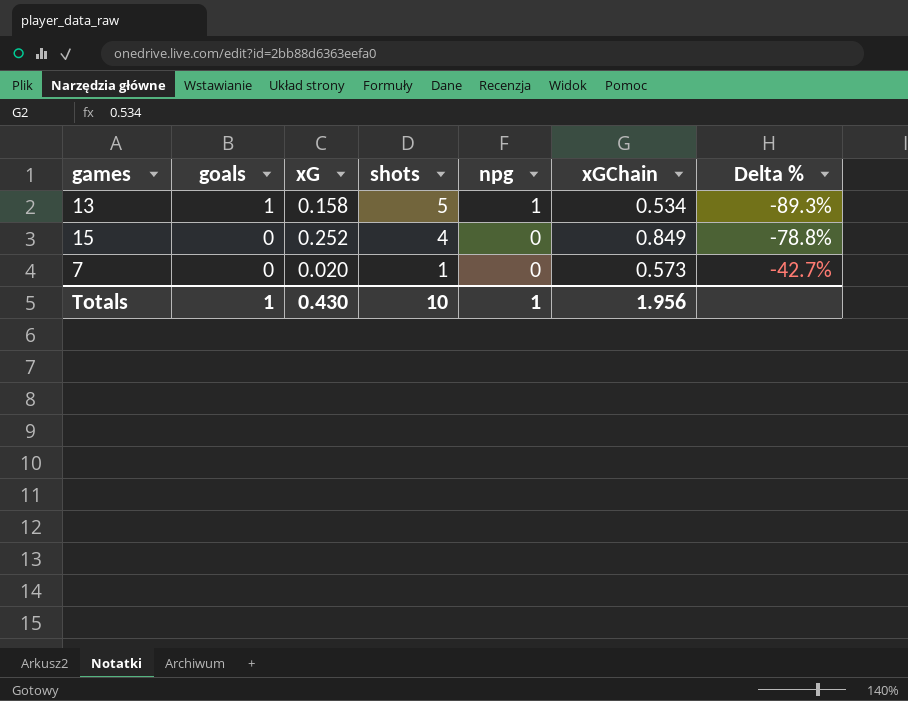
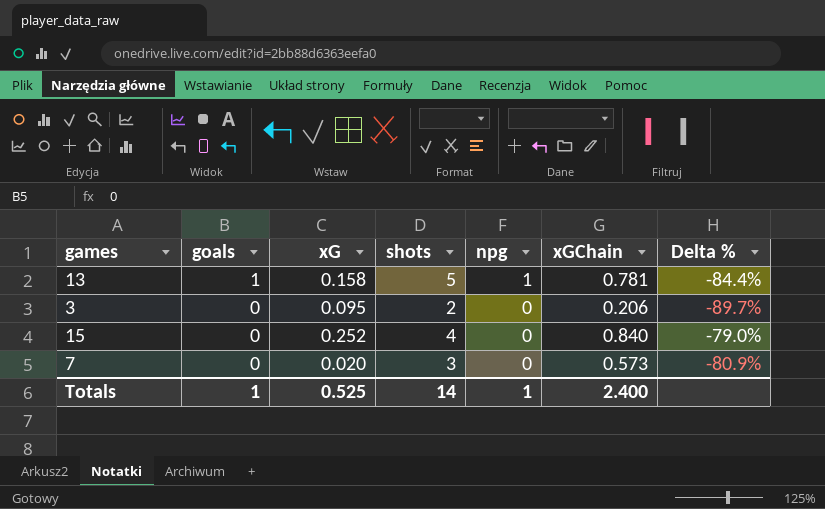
13 | xGChain: 0.534 -> 0.781
13 | Delta %: -89.3% -> -84.4%
row 3: none -> 0 | 0.095 | 2 | 0 | 0.206 | -89.7%
15 | xGChain: 0.849 -> 0.840
15 | Delta %: -78.8% -> -79.0%
7 | shots: 1 -> 3
7 | Delta %: -42.7% -> -80.9%
Totals | xG: 0.430 -> 0.525
Totals | shots: 10 -> 14
Totals | xGChain: 1.956 -> 2.400

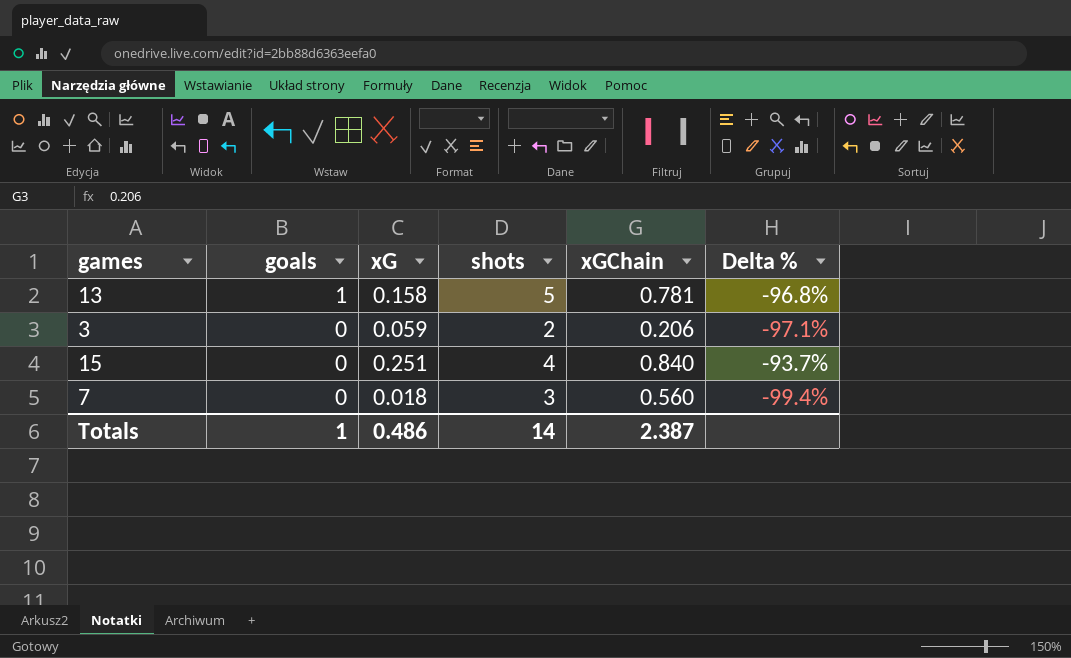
column npg | position: 5 -> none
column Delta % | formula: ([xGChain] - [shots]) / [shots] -> ([xG] - [shots]) / [shots]
3 | xG: 0.095 -> 0.059
15 | xG: 0.252 -> 0.251
7 | xG: 0.020 -> 0.018
7 | xGChain: 0.573 -> 0.560
Totals | xG: 0.525 -> 0.486
Totals | xGChain: 2.400 -> 2.387

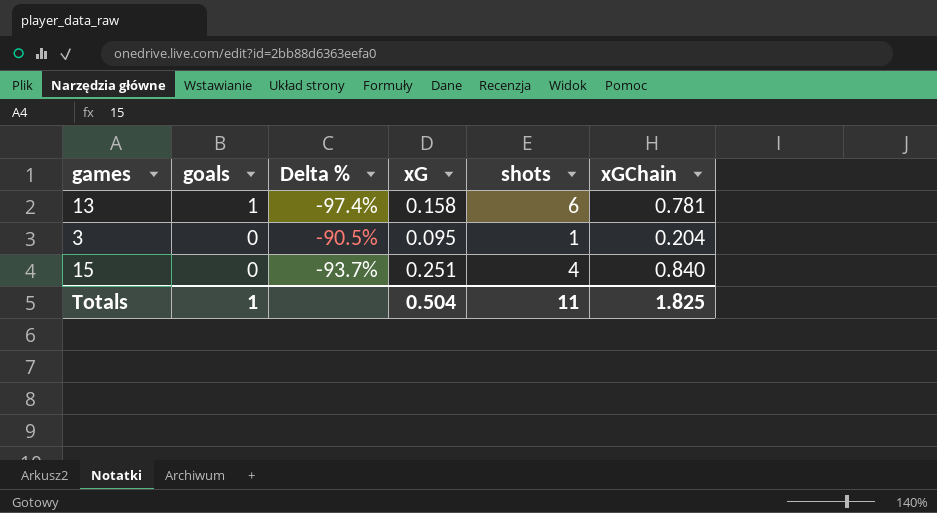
column Delta % | position: 6 -> 3
row 7: 0 | 0.018 | 3 | 0.560 | -99.4% -> none
13 | Delta %: -96.8% -> -97.4%
13 | shots: 5 -> 6
3 | Delta %: -97.1% -> -90.5%
3 | xG: 0.059 -> 0.095
3 | shots: 2 -> 1
3 | xGChain: 0.206 -> 0.204
Totals | xG: 0.486 -> 0.504
Totals | shots: 14 -> 11
Totals | xGChain: 2.387 -> 1.825

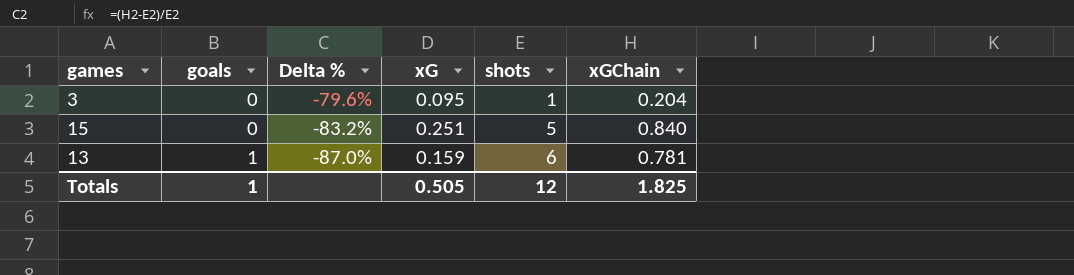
row order: goals descending -> goals ascending
column Delta % | formula: ([xG] - [shots]) / [shots] -> ([xGChain] - [shots]) / [shots]
15 | shots: 4 -> 5
13 | xG: 0.158 -> 0.159
Totals | xG: 0.504 -> 0.505
Totals | shots: 11 -> 12

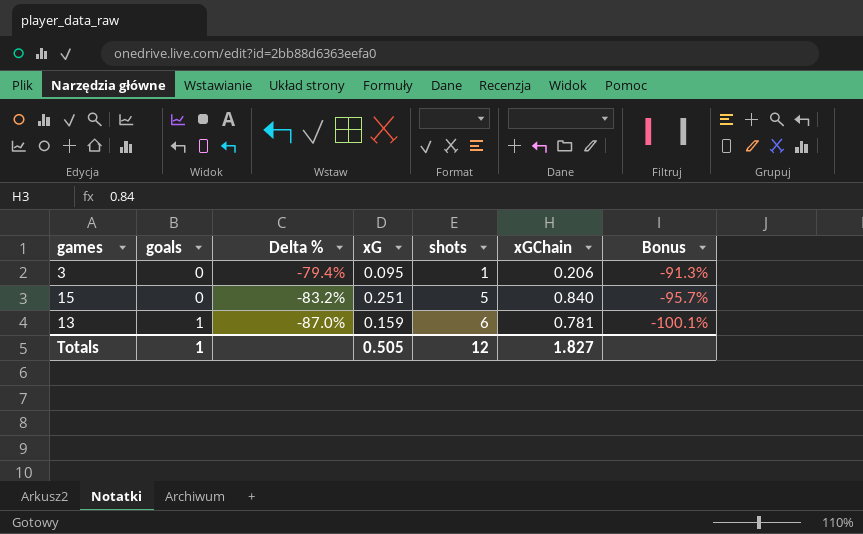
column Bonus | formula: none -> [Delta %] * 1.15
3 | Delta %: -79.6% -> -79.4%
3 | xGChain: 0.204 -> 0.206
Totals | xGChain: 1.825 -> 1.827

